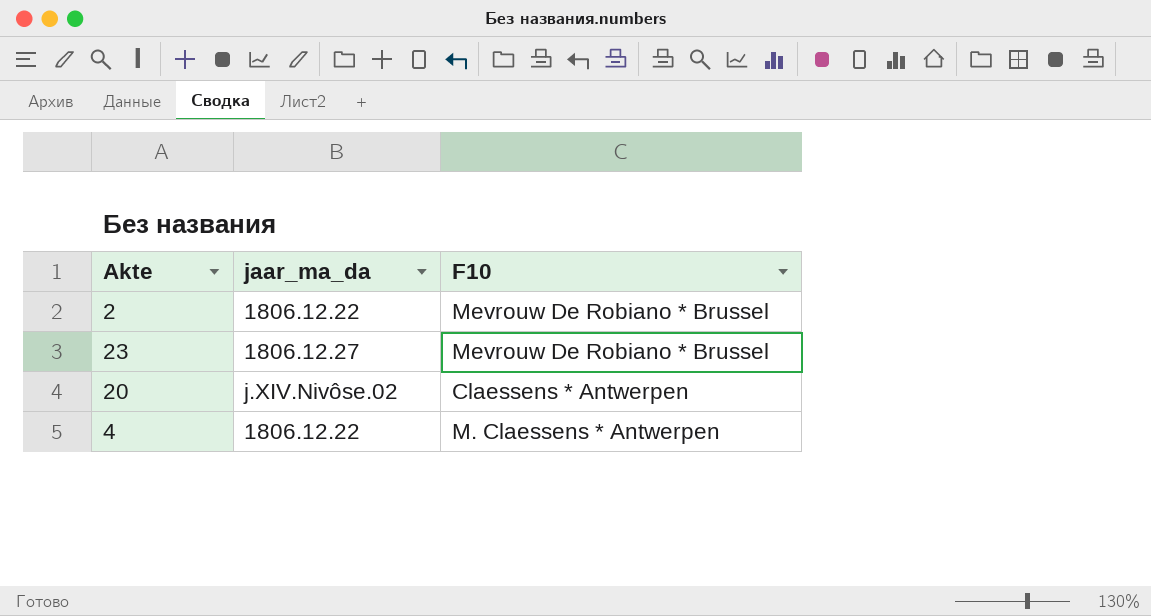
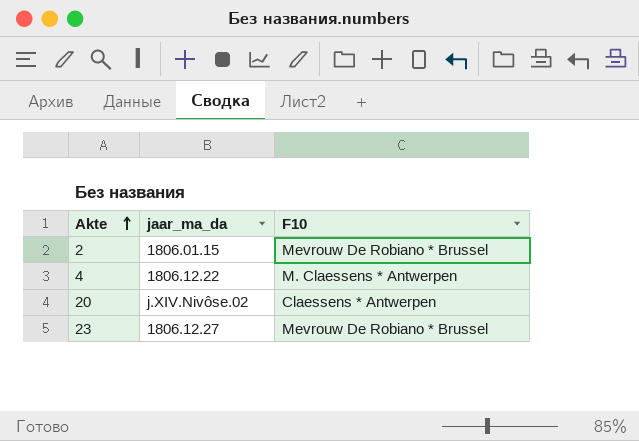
row order: none -> Akte ascending
2 | jaar_ma_da: 1806.12.22 -> 1806.01.15

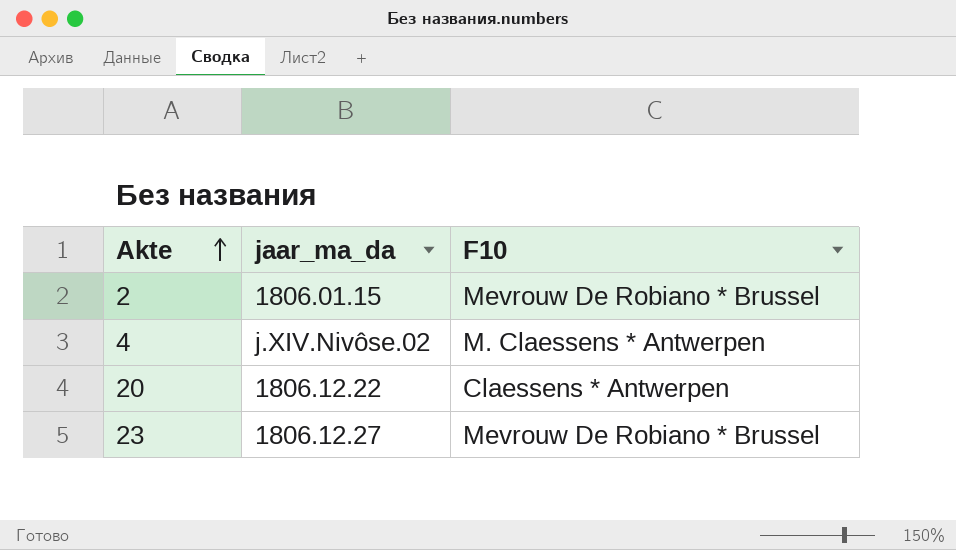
4 | jaar_ma_da: 1806.12.22 -> j.XIV.Nivôse.02
20 | jaar_ma_da: j.XIV.Nivôse.02 -> 1806.12.22

